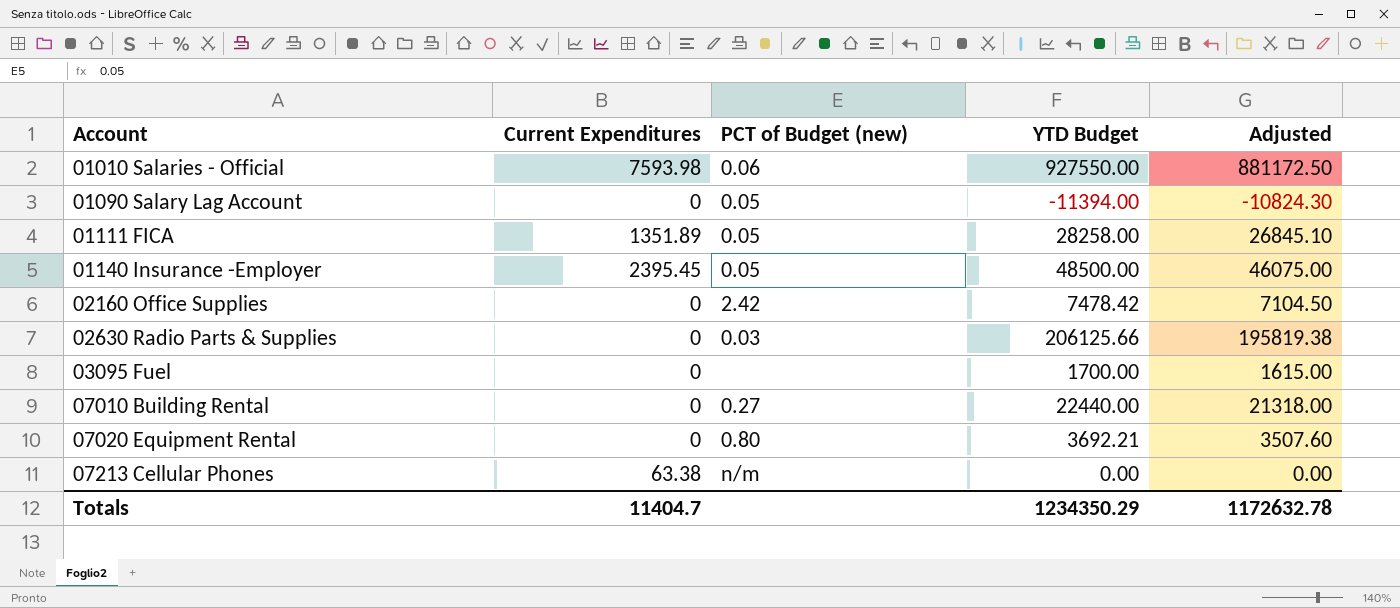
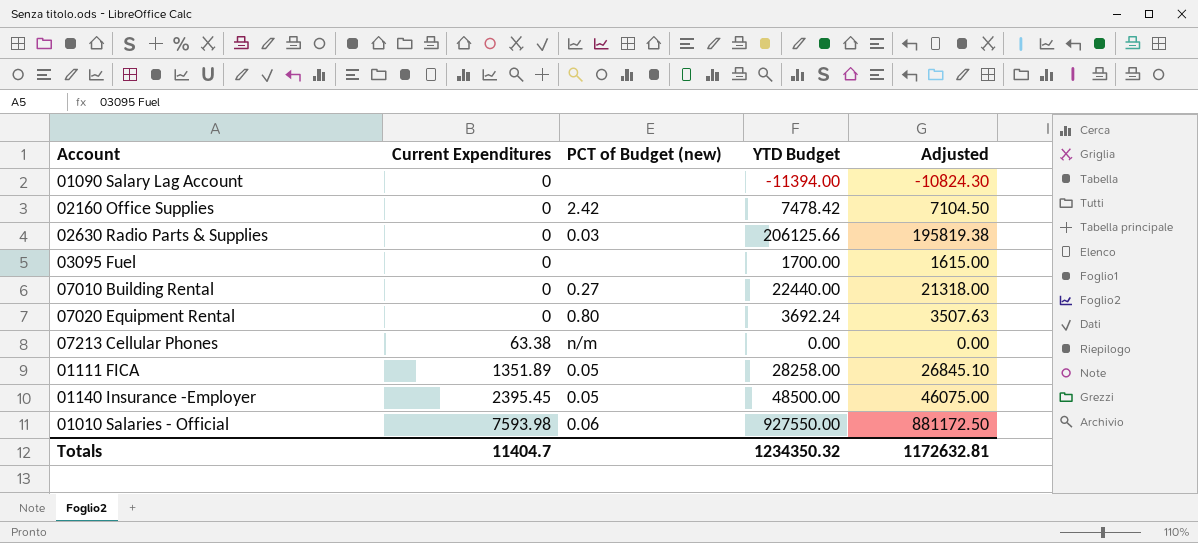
row order: Account ascending -> Current Expenditures ascending
01090 Salary Lag Account | PCT of Budget (new): 0.05 -> none
07020 Equipment Rental | YTD Budget: 3692.21 -> 3692.24
07020 Equipment Rental | Adjusted: 3507.60 -> 3507.63
Totals | YTD Budget: 1234350.29 -> 1234350.32
Totals | Adjusted: 1172632.78 -> 1172632.81

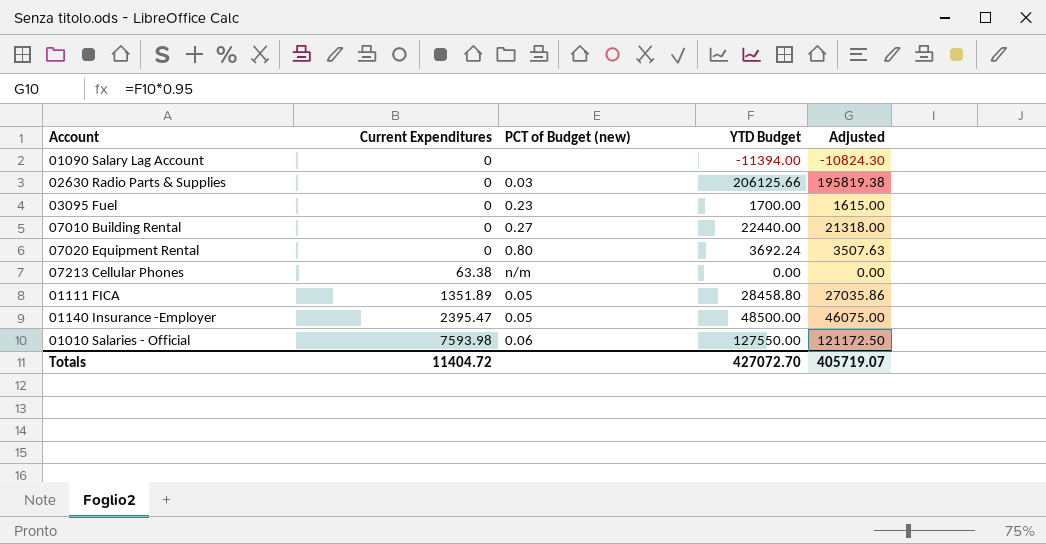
row 02160 Office Supplies: 0 | 2.42 | 7478.42 | 7104.50 -> none
03095 Fuel | PCT of Budget (new): none -> 0.23
01111 FICA | YTD Budget: 28258.00 -> 28458.80
01111 FICA | Adjusted: 26845.10 -> 27035.86
01140 Insurance -Employer | Current Expenditures: 2395.45 -> 2395.47
01010 Salaries - Official | YTD Budget: 927550.00 -> 127550.00
01010 Salaries - Official | Adjusted: 881172.50 -> 121172.50
Totals | Current Expenditures: 11404.7 -> 11404.72
Totals | YTD Budget: 1234350.32 -> 427072.70
Totals | Adjusted: 1172632.81 -> 405719.07

